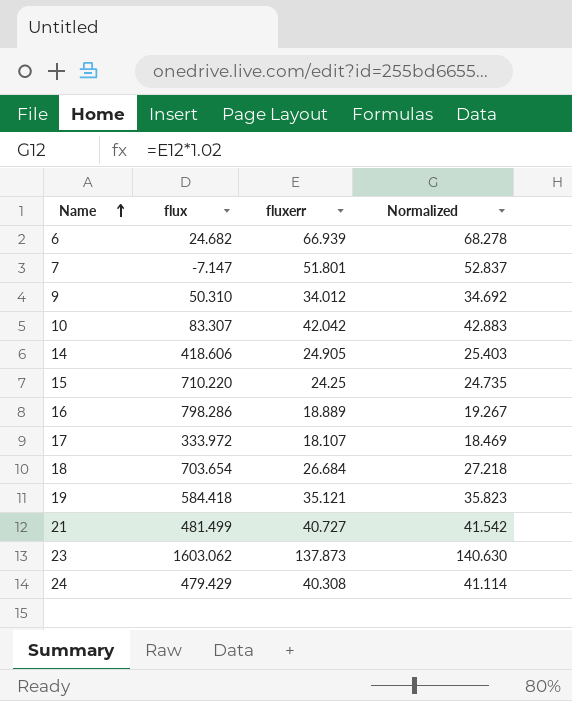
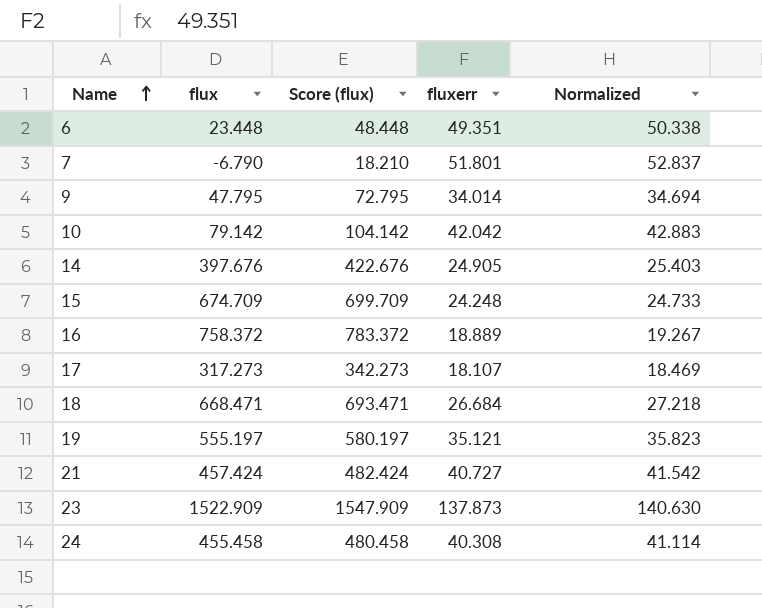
column Score (flux) | formula: none -> [flux] + 25
6 | flux: 24.682 -> 23.448
6 | fluxerr: 66.939 -> 49.351
6 | Normalized: 68.278 -> 50.338
7 | flux: -7.147 -> -6.790
9 | flux: 50.310 -> 47.795
9 | fluxerr: 34.012 -> 34.014
9 | Normalized: 34.692 -> 34.694
10 | flux: 83.307 -> 79.142
14 | flux: 418.606 -> 397.676
15 | flux: 710.220 -> 674.709
15 | fluxerr: 24.25 -> 24.248
15 | Normalized: 24.735 -> 24.733
16 | flux: 798.286 -> 758.372
17 | flux: 333.972 -> 317.273
18 | flux: 703.654 -> 668.471
19 | flux: 584.418 -> 555.197
21 | flux: 481.499 -> 457.424
23 | flux: 1603.062 -> 1522.909
24 | flux: 479.429 -> 455.458

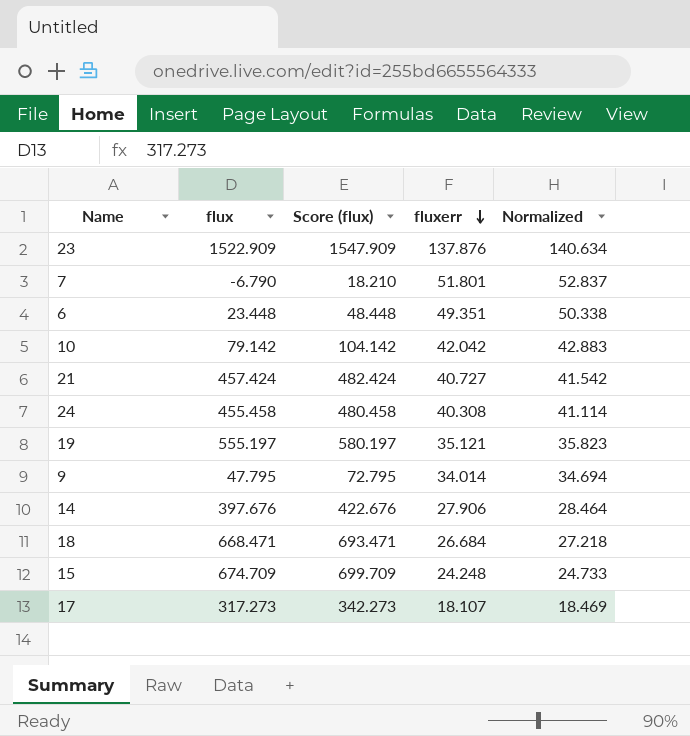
row order: Name ascending -> fluxerr descending
row 16: 758.372 | 783.372 | 18.889 | 19.267 -> none
23 | fluxerr: 137.873 -> 137.876
23 | Normalized: 140.630 -> 140.634
14 | fluxerr: 24.905 -> 27.906
14 | Normalized: 25.403 -> 28.464

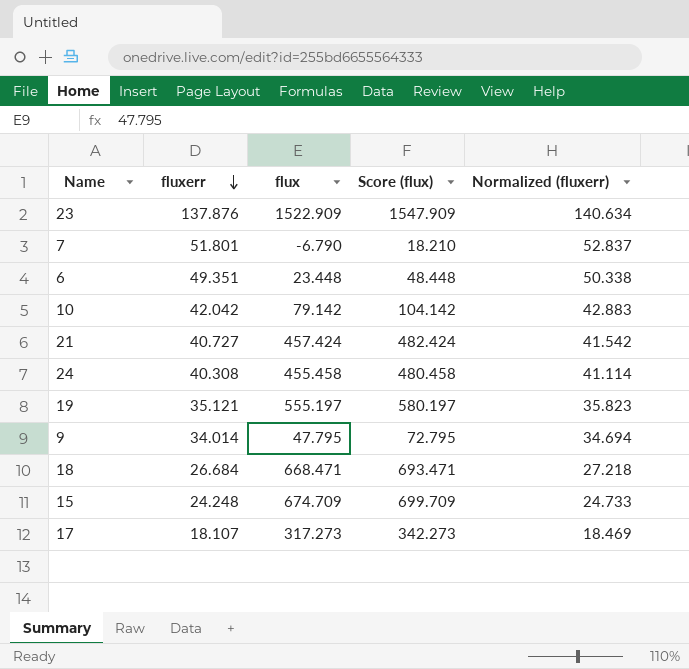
column fluxerr | position: 4 -> 2
column name: Normalized -> Normalized (fluxerr)
row 14: 397.676 | 422.676 | 27.906 | 28.464 -> none

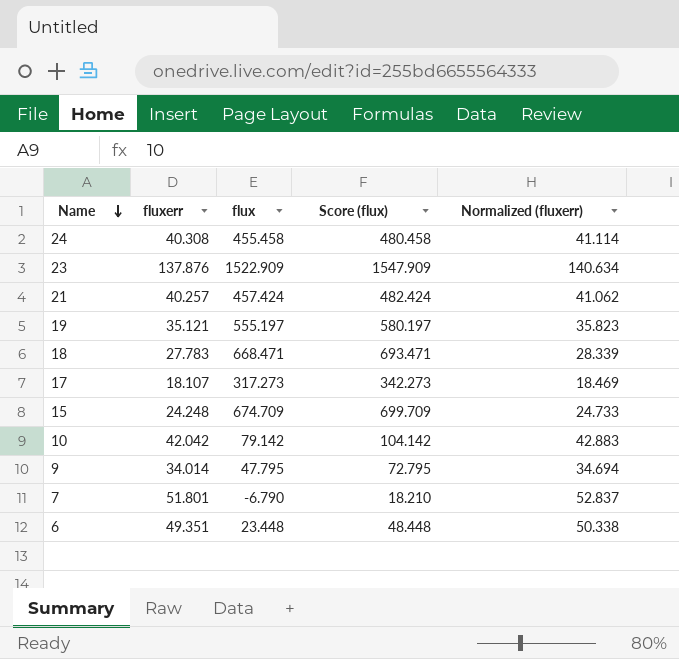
row order: fluxerr descending -> Name descending
21 | fluxerr: 40.727 -> 40.257
21 | Normalized (fluxerr): 41.542 -> 41.062
18 | fluxerr: 26.684 -> 27.783
18 | Normalized (fluxerr): 27.218 -> 28.339

